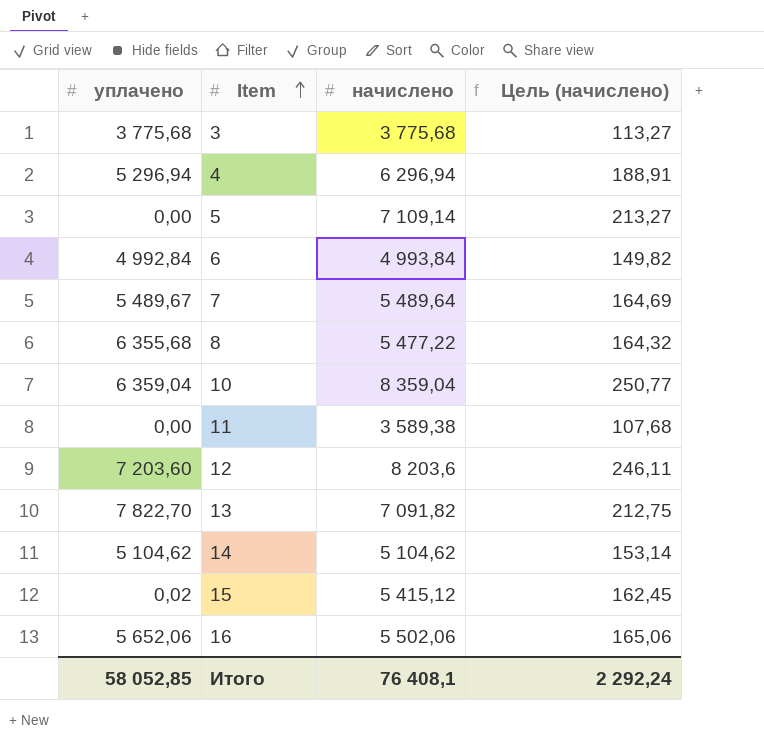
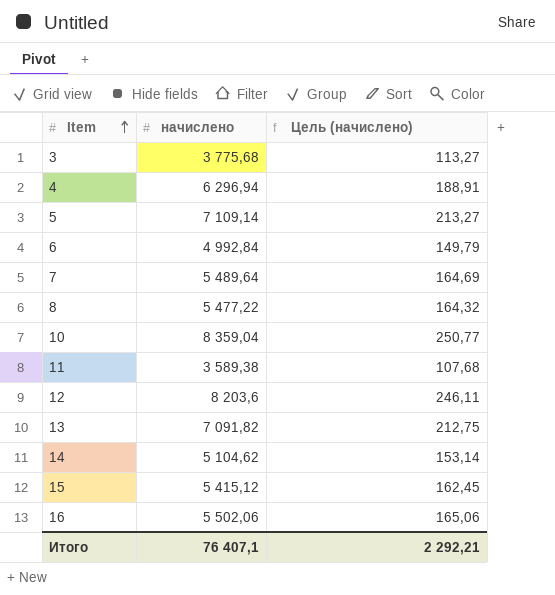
column уплачено | position: 1 -> none
6 | начислено: 4 993,84 -> 4 992,84
6 | Цель (начислено): 149,82 -> 149,79
Итого | начислено: 76 408,1 -> 76 407,1
Итого | Цель (начислено): 2 292,24 -> 2 292,21

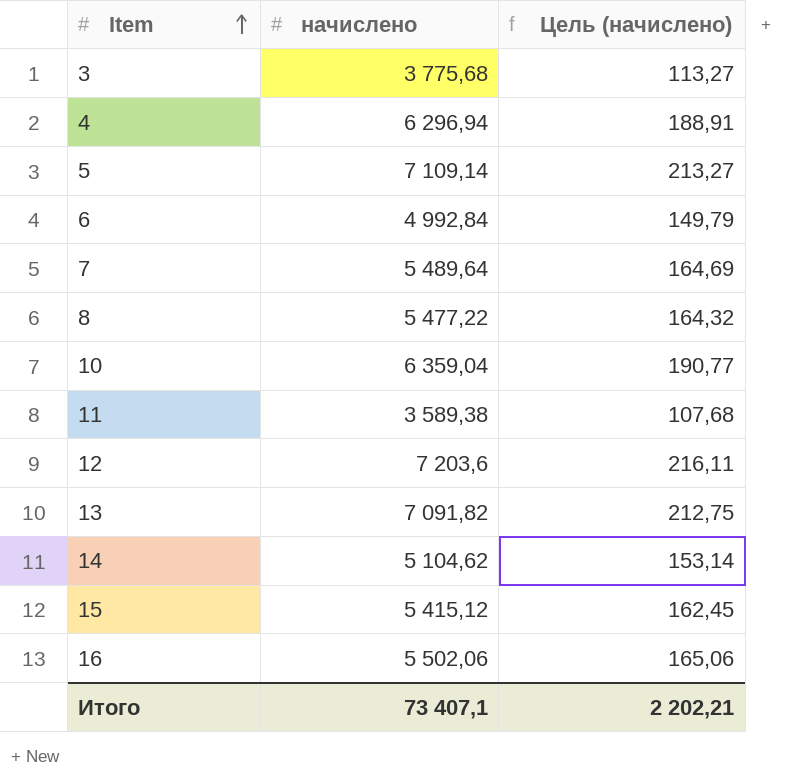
10 | начислено: 8 359,04 -> 6 359,04
10 | Цель (начислено): 250,77 -> 190,77
12 | начислено: 8 203,6 -> 7 203,6
12 | Цель (начислено): 246,11 -> 216,11
Итого | начислено: 76 407,1 -> 73 407,1
Итого | Цель (начислено): 2 292,21 -> 2 202,21

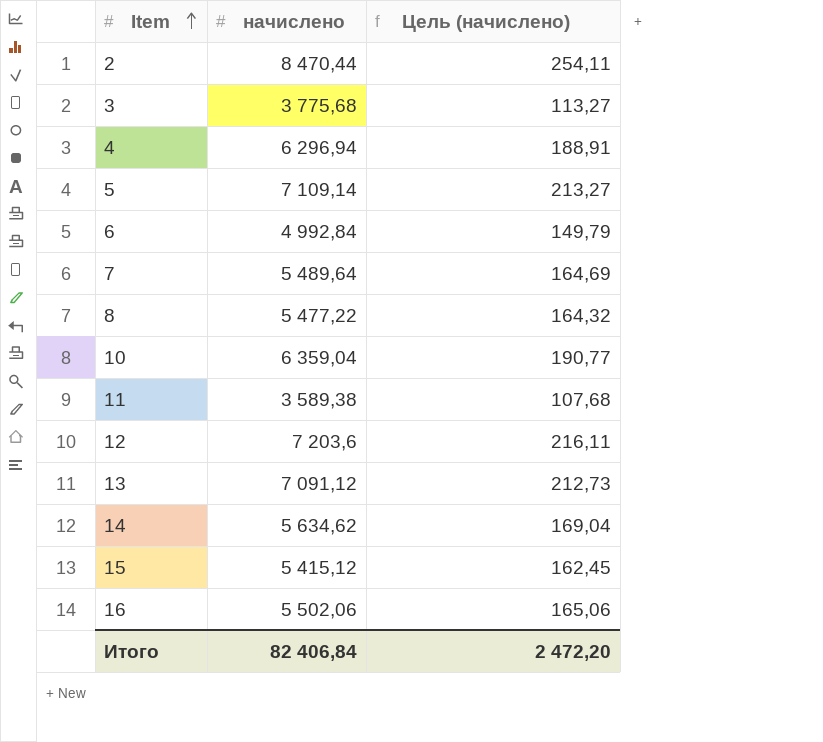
row 2: none -> 8 470,44 | 254,11
13 | начислено: 7 091,82 -> 7 091,12
13 | Цель (начислено): 212,75 -> 212,73
14 | начислено: 5 104,62 -> 5 634,62
14 | Цель (начислено): 153,14 -> 169,04
Итого | начислено: 73 407,1 -> 82 406,84
Итого | Цель (начислено): 2 202,21 -> 2 472,20

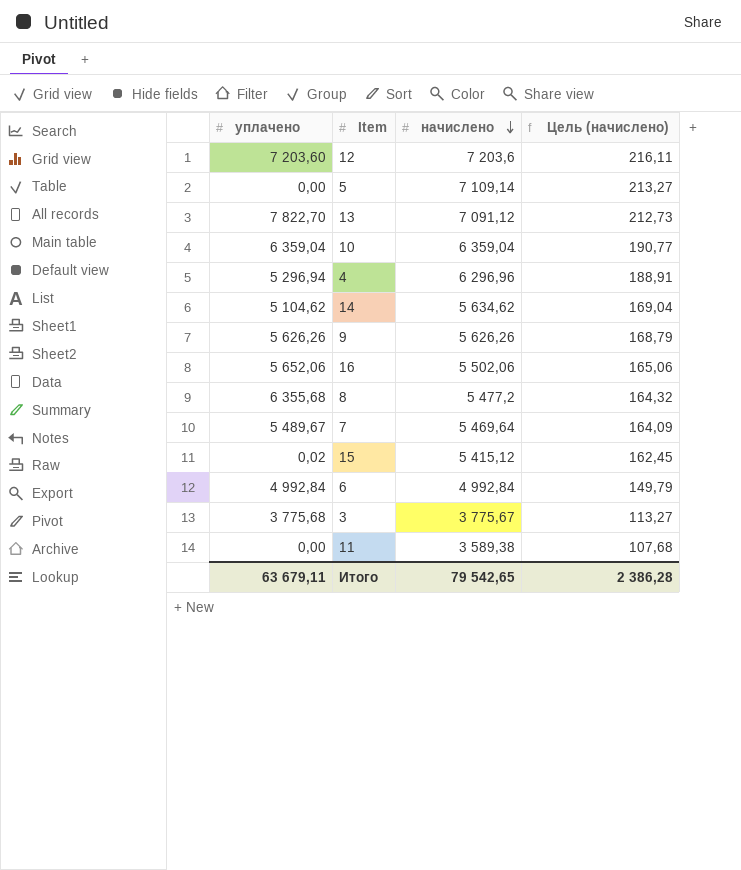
row order: Item ascending -> начислено descending
column уплачено | position: none -> 1
row 2: 8 470,44 | 254,11 -> none
4 | начислено: 6 296,94 -> 6 296,96
row 9: none -> 5 626,26 | 5 626,26 | 168,79
8 | начислено: 5 477,22 -> 5 477,2
7 | начислено: 5 489,64 -> 5 469,64
7 | Цель (начислено): 164,69 -> 164,09
3 | начислено: 3 775,68 -> 3 775,67
Итого | начислено: 82 406,84 -> 79 542,65
Итого | Цель (начислено): 2 472,20 -> 2 386,28

